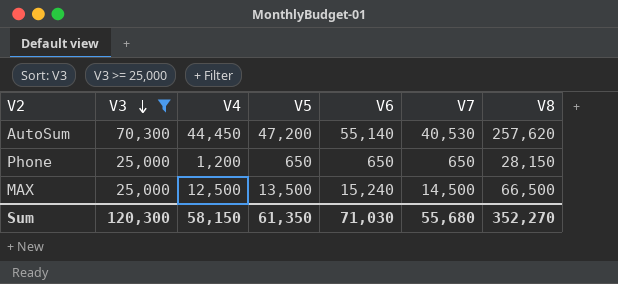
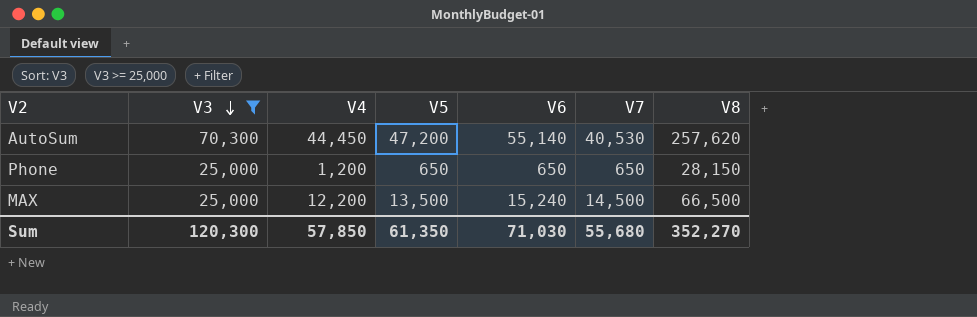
MAX | V4: 12,500 -> 12,200
Sum | V4: 58,150 -> 57,850

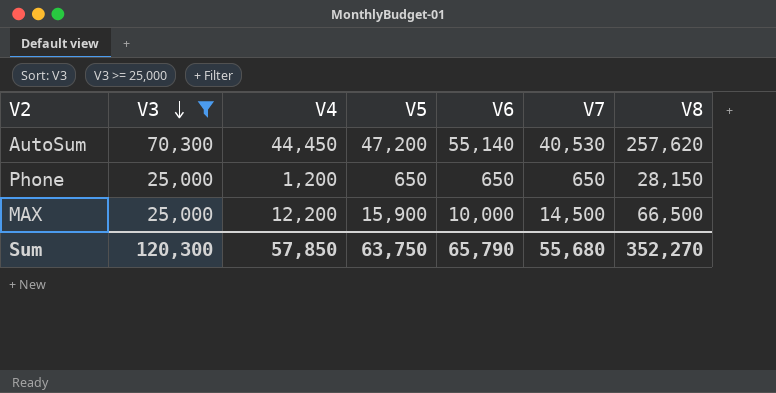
MAX | V5: 13,500 -> 15,900
MAX | V6: 15,240 -> 10,000
Sum | V5: 61,350 -> 63,750
Sum | V6: 71,030 -> 65,790

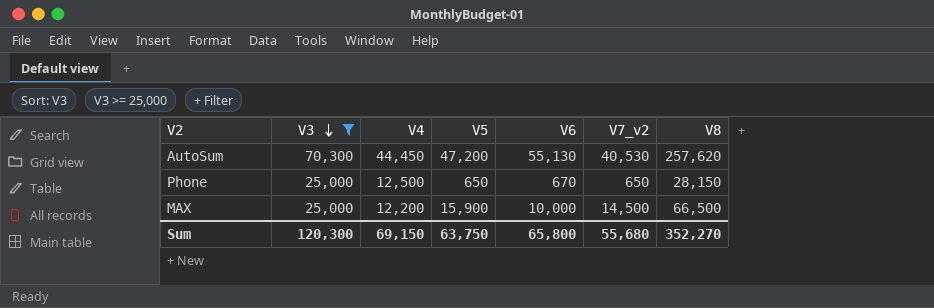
column name: V7 -> V7_v2
AutoSum | V6: 55,140 -> 55,130
Phone | V4: 1,200 -> 12,500
Phone | V6: 650 -> 670
Sum | V4: 57,850 -> 69,150
Sum | V6: 65,790 -> 65,800

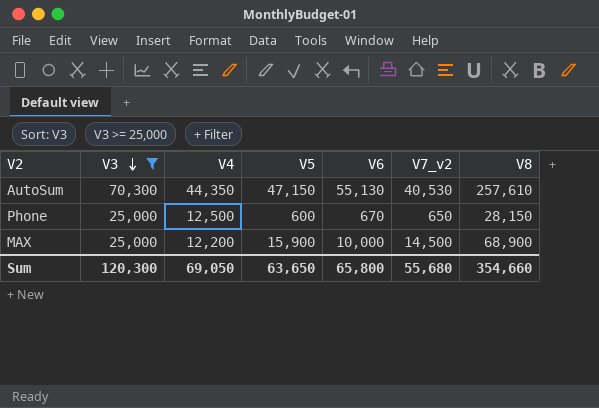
AutoSum | V4: 44,450 -> 44,350
AutoSum | V5: 47,200 -> 47,150
AutoSum | V8: 257,620 -> 257,610
Phone | V5: 650 -> 600
MAX | V8: 66,500 -> 68,900
Sum | V4: 69,150 -> 69,050
Sum | V5: 63,750 -> 63,650
Sum | V8: 352,270 -> 354,660

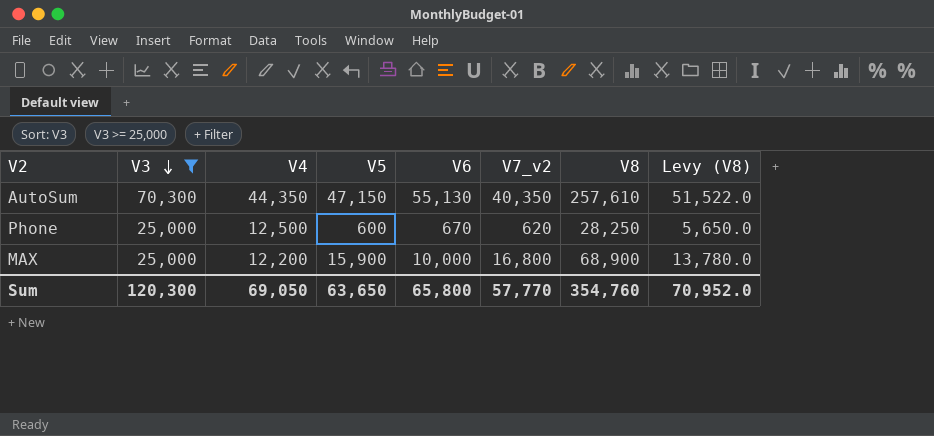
column Levy (V8) | formula: none -> [V8] * 0.2
AutoSum | V7_v2: 40,530 -> 40,350
Phone | V7_v2: 650 -> 620
Phone | V8: 28,150 -> 28,250
MAX | V7_v2: 14,500 -> 16,800
Sum | V7_v2: 55,680 -> 57,770
Sum | V8: 354,660 -> 354,760

